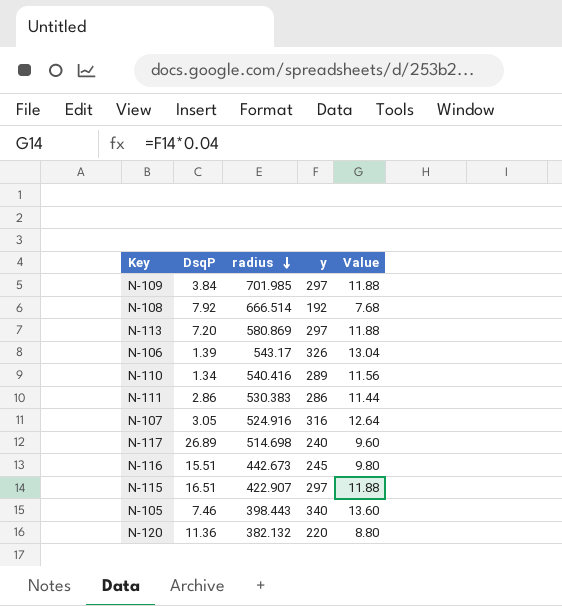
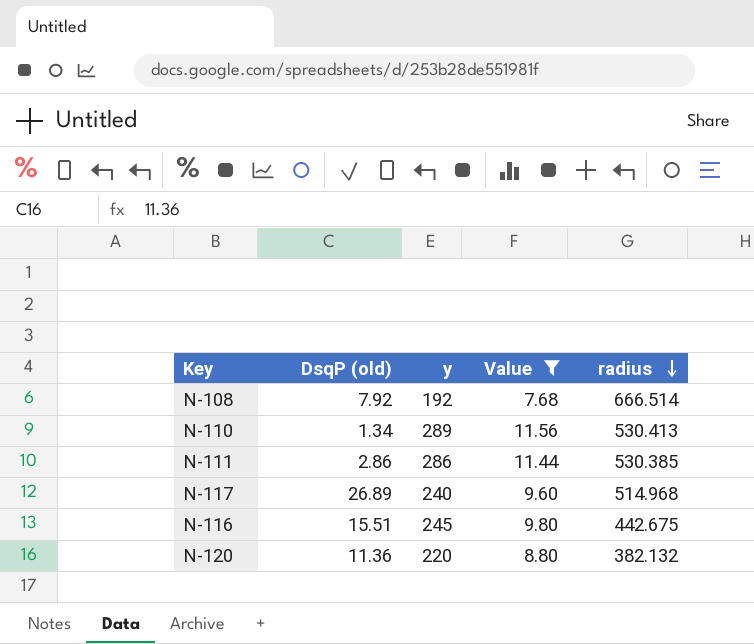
filter: none -> Value <= 11.56
column name: DsqP -> DsqP (old)
column radius | position: 3 -> 5
N-110 | radius: 540.416 -> 530.413
N-111 | radius: 530.383 -> 530.385
N-117 | radius: 514.698 -> 514.968
N-116 | radius: 442.673 -> 442.675

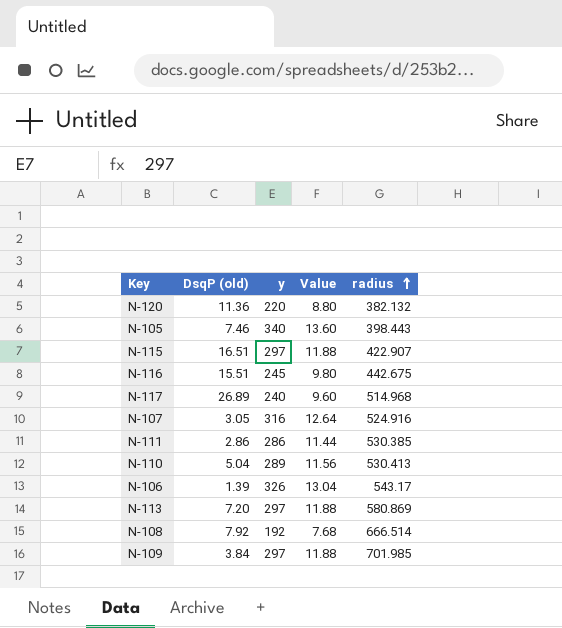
filter: Value <= 11.56 -> none
row order: radius descending -> radius ascending
N-110 | DsqP (old): 1.34 -> 5.04

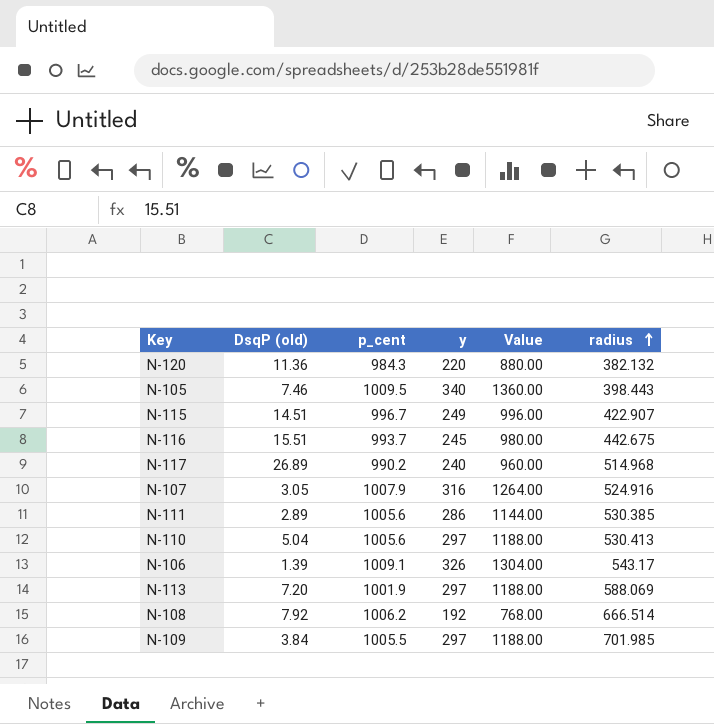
column p_cent | position: none -> 3
column Value | formula: [y] * 0.04 -> [y] * 4
N-115 | DsqP (old): 16.51 -> 14.51
N-115 | y: 297 -> 249
N-111 | DsqP (old): 2.86 -> 2.89
N-110 | y: 289 -> 297
N-113 | radius: 580.869 -> 588.069

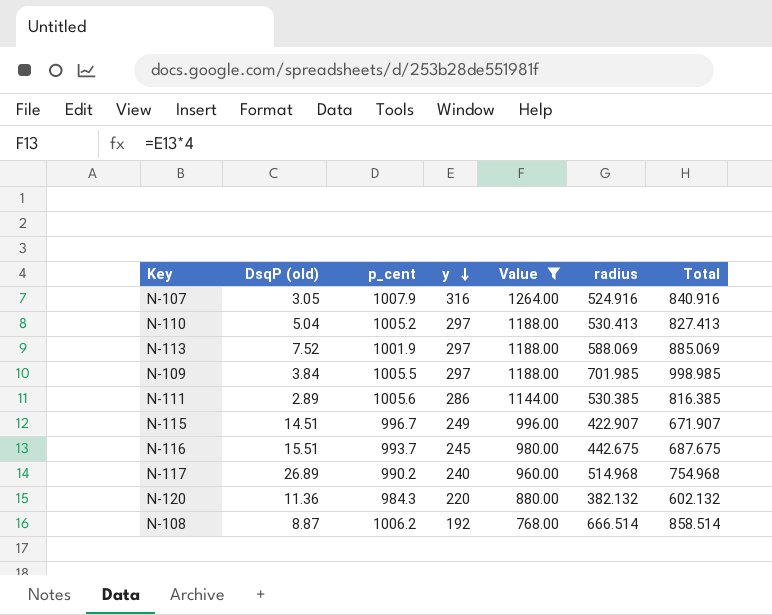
filter: none -> Value <= 1264.00
row order: radius ascending -> y descending
column Total | formula: none -> [y] + [radius]
N-110 | p_cent: 1005.6 -> 1005.2
N-113 | DsqP (old): 7.20 -> 7.52
N-108 | DsqP (old): 7.92 -> 8.87

